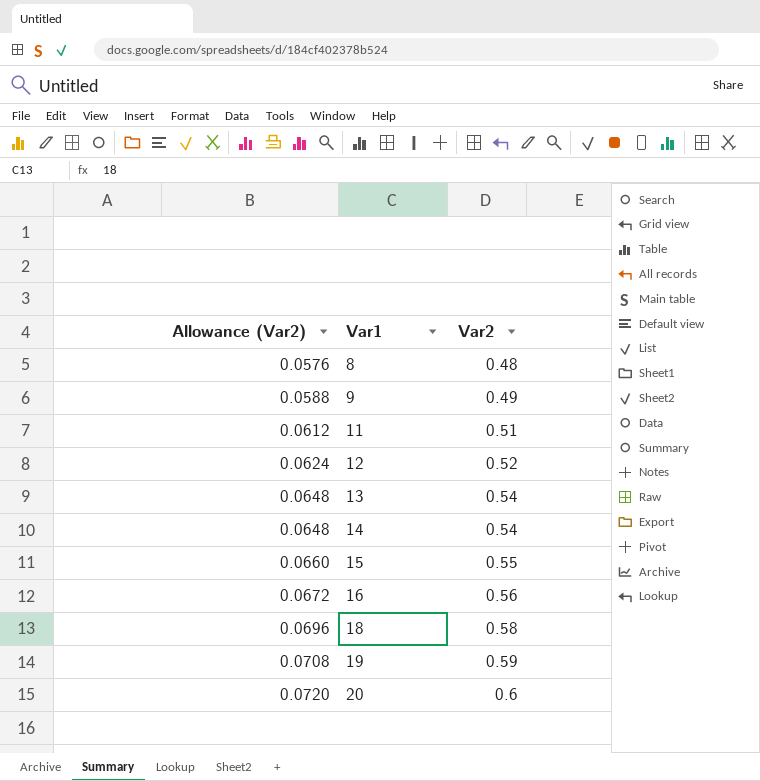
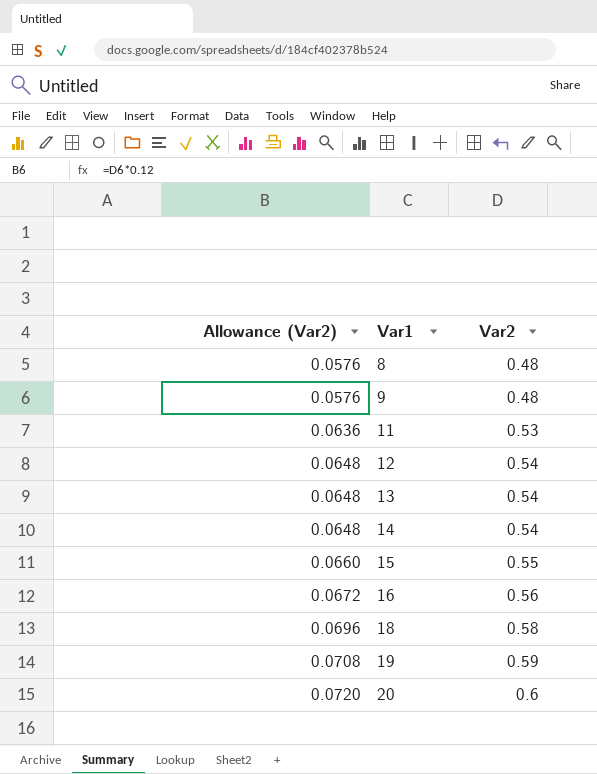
9 | Allowance (Var2): 0.0588 -> 0.0576
9 | Var2: 0.49 -> 0.48
11 | Allowance (Var2): 0.0612 -> 0.0636
11 | Var2: 0.51 -> 0.53
12 | Allowance (Var2): 0.0624 -> 0.0648
12 | Var2: 0.52 -> 0.54

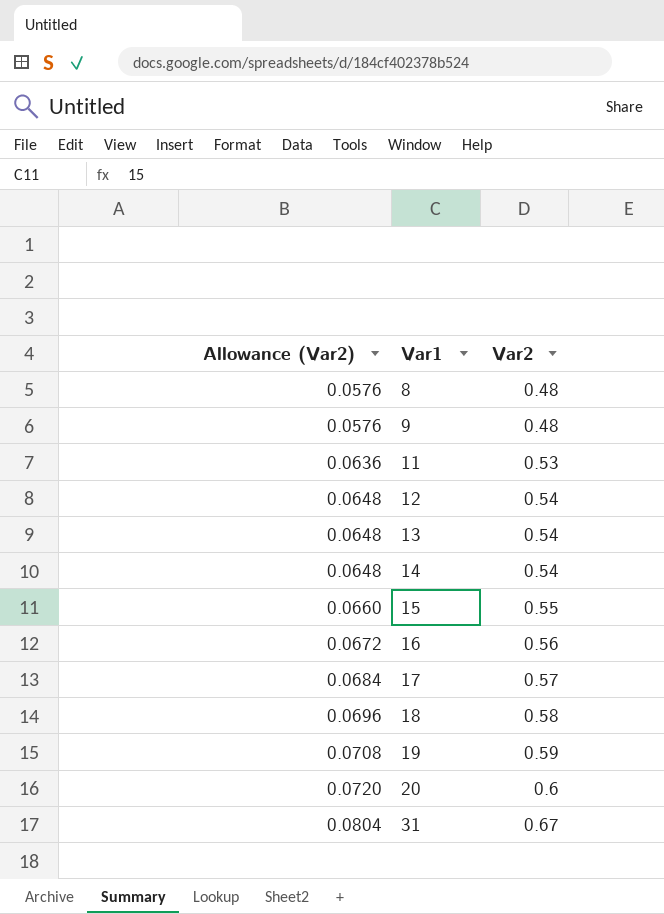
row 17: none -> 0.0684 | 0.57
row 31: none -> 0.0804 | 0.67

